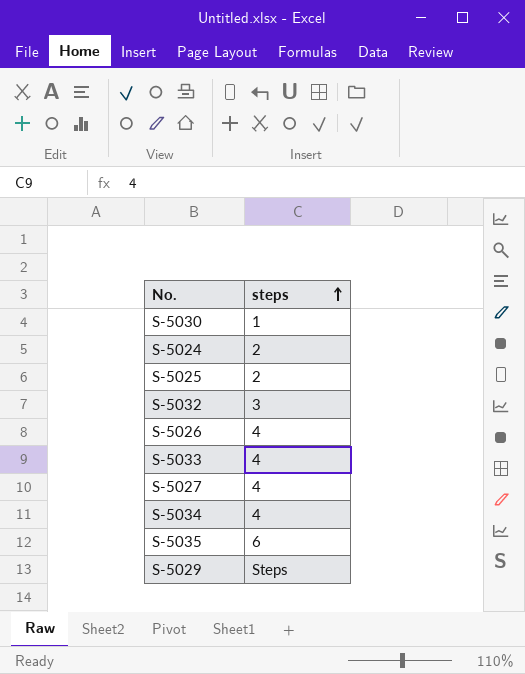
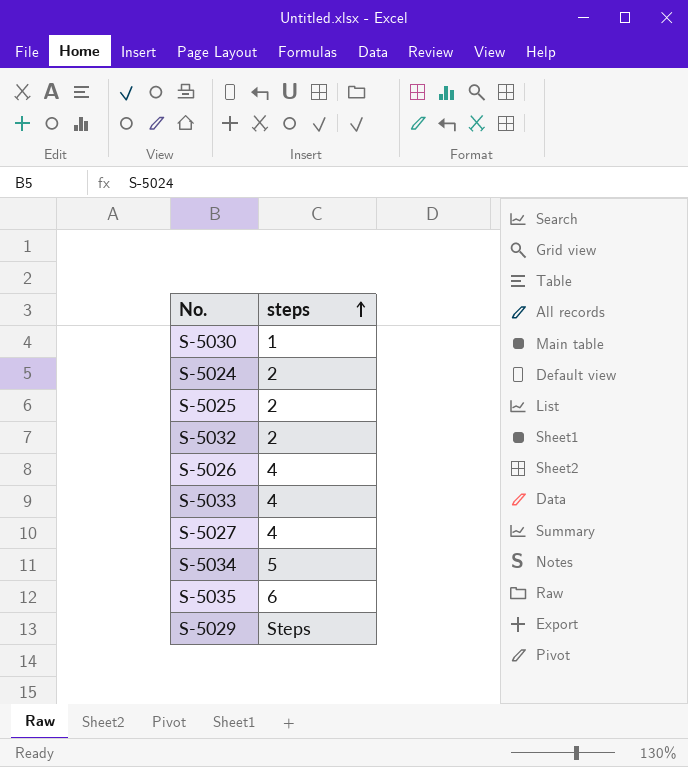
S-5032 | steps: 3 -> 2
S-5034 | steps: 4 -> 5

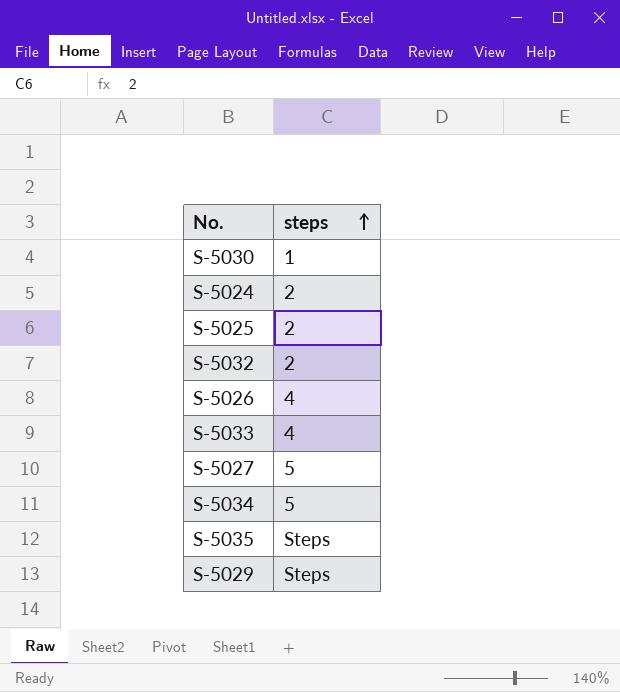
S-5027 | steps: 4 -> 5
S-5035 | steps: 6 -> Steps

